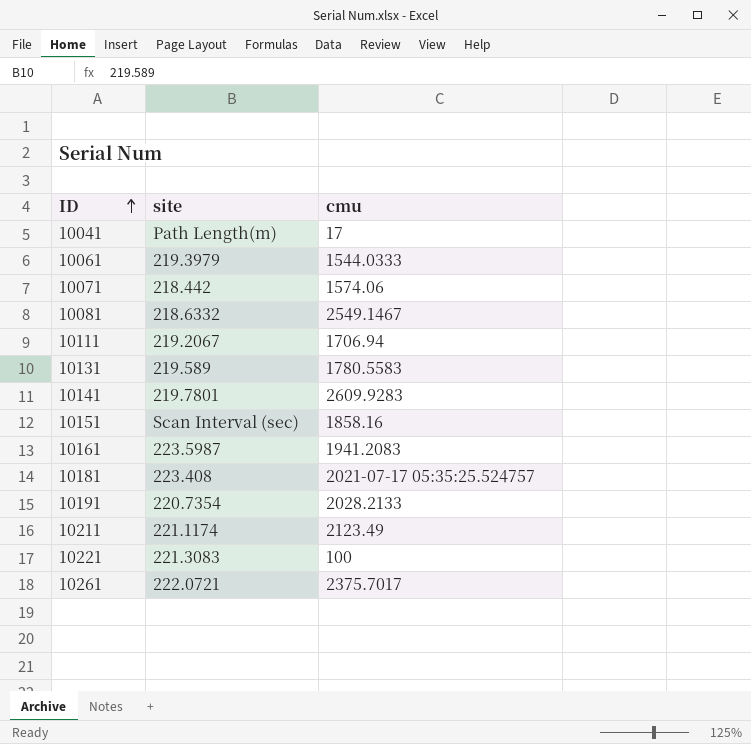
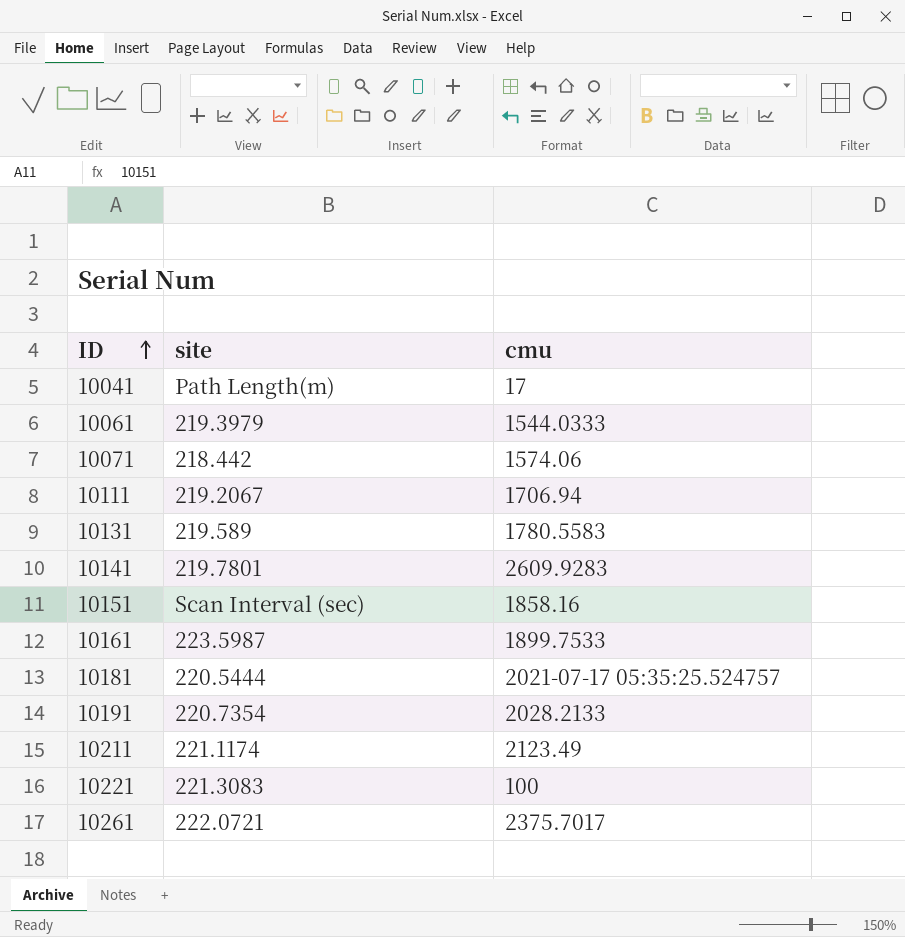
row 10081: 218.6332 | 2549.1467 -> none
10161 | cmu: 1941.2083 -> 1899.7533
10181 | site: 223.408 -> 220.5444

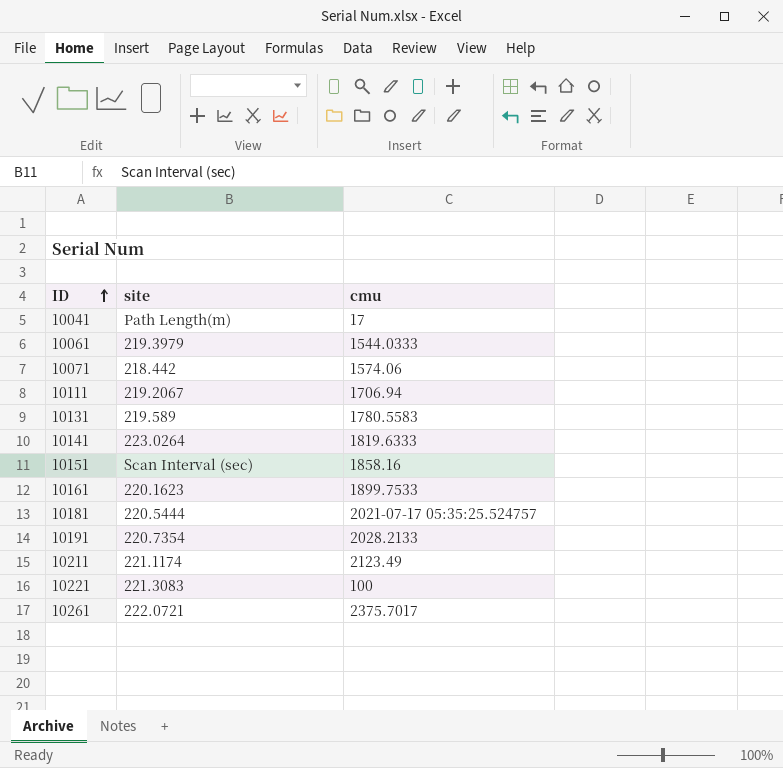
10141 | site: 219.7801 -> 223.0264
10141 | cmu: 2609.9283 -> 1819.6333
10161 | site: 223.5987 -> 220.1623

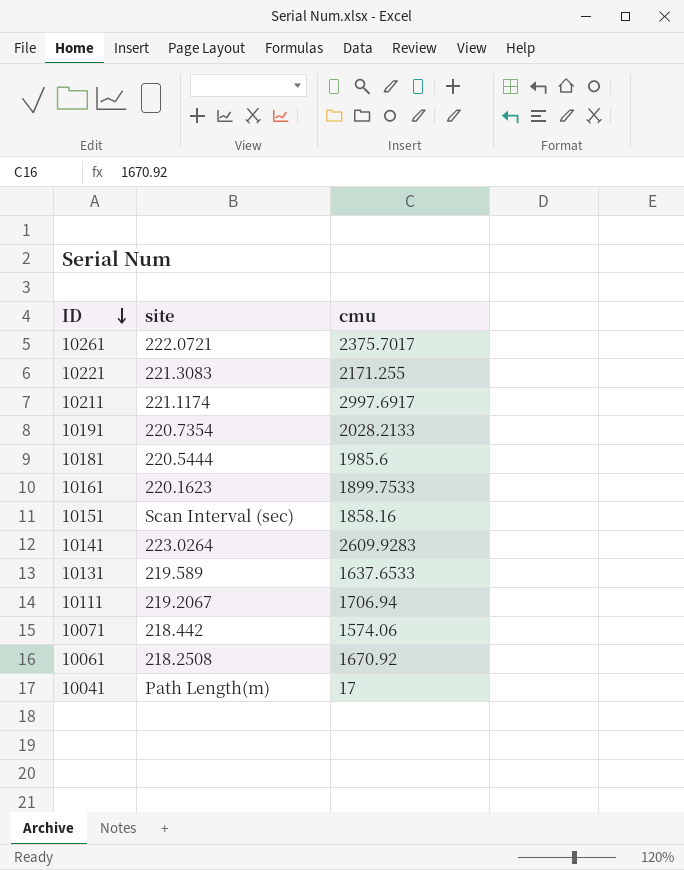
row order: ID ascending -> ID descending
10221 | cmu: 100 -> 2171.255
10211 | cmu: 2123.49 -> 2997.6917
10181 | cmu: 2021-07-17 05:35:25.524757 -> 1985.6
10141 | cmu: 1819.6333 -> 2609.9283
10131 | cmu: 1780.5583 -> 1637.6533
10061 | site: 219.3979 -> 218.2508
10061 | cmu: 1544.0333 -> 1670.92

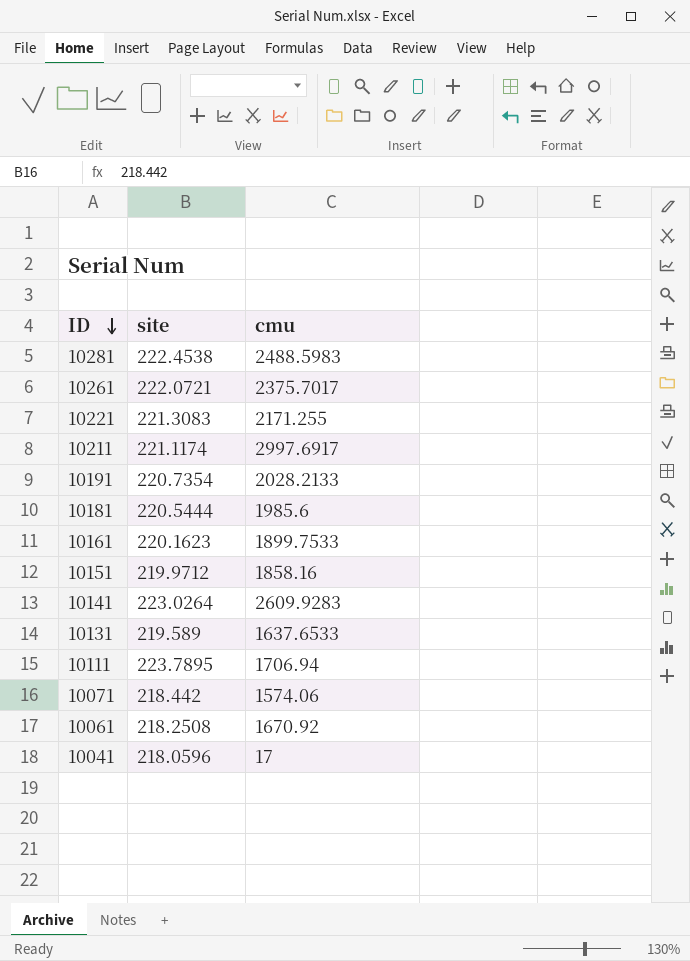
row 10281: none -> 222.4538 | 2488.5983
10151 | site: Scan Interval (sec) -> 219.9712
10111 | site: 219.2067 -> 223.7895
10041 | site: Path Length(m) -> 218.0596

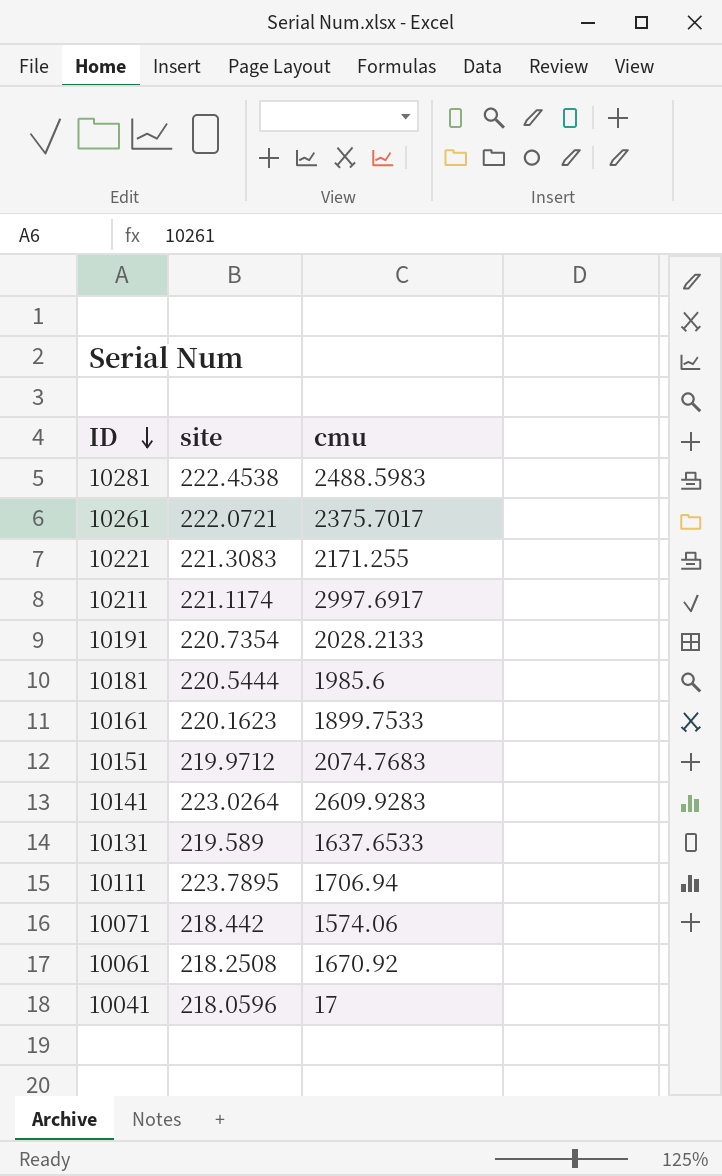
10151 | cmu: 1858.16 -> 2074.7683

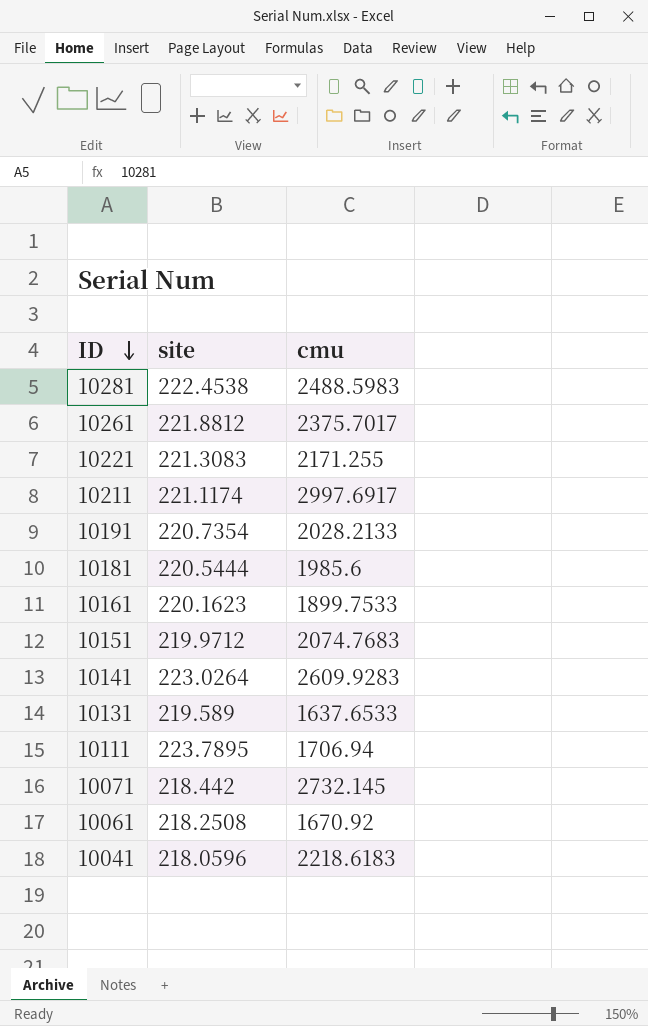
10261 | site: 222.0721 -> 221.8812
10071 | cmu: 1574.06 -> 2732.145
10041 | cmu: 17 -> 2218.6183

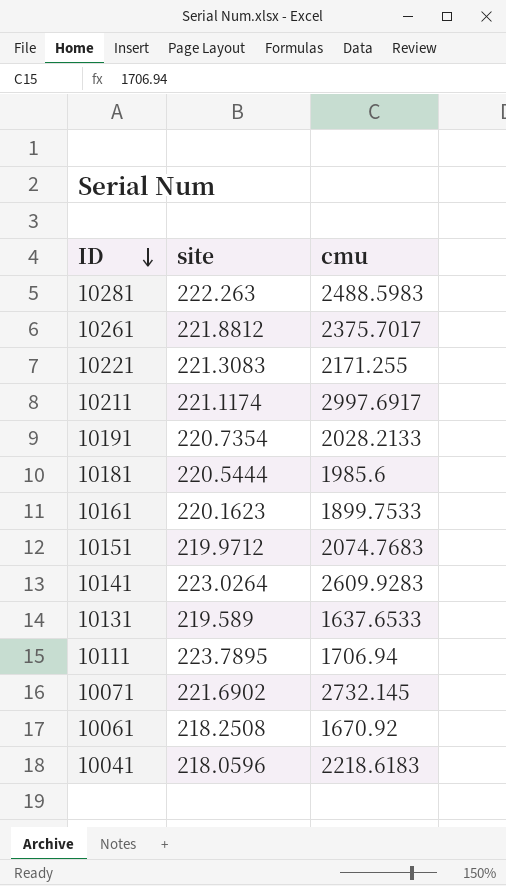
10281 | site: 222.4538 -> 222.263
10071 | site: 218.442 -> 221.6902

